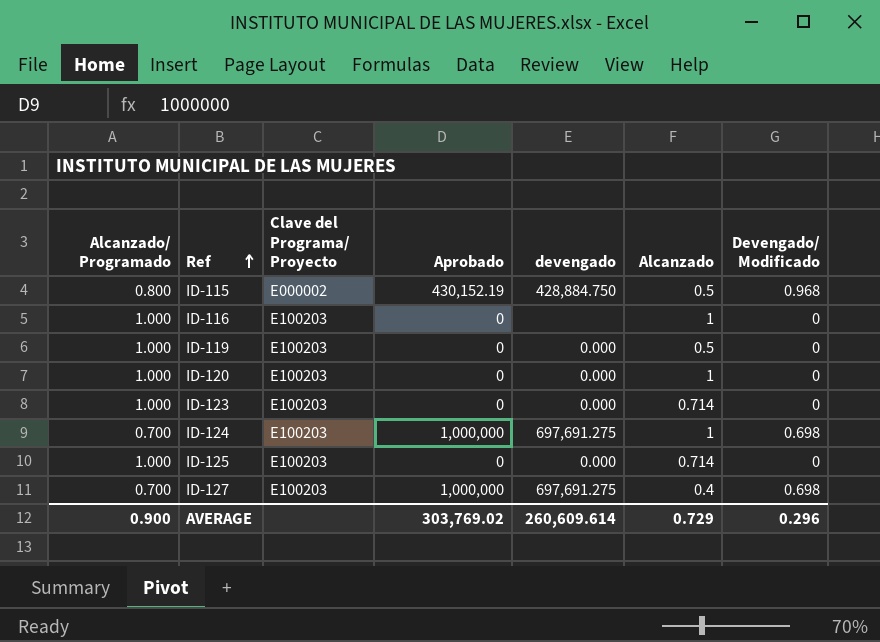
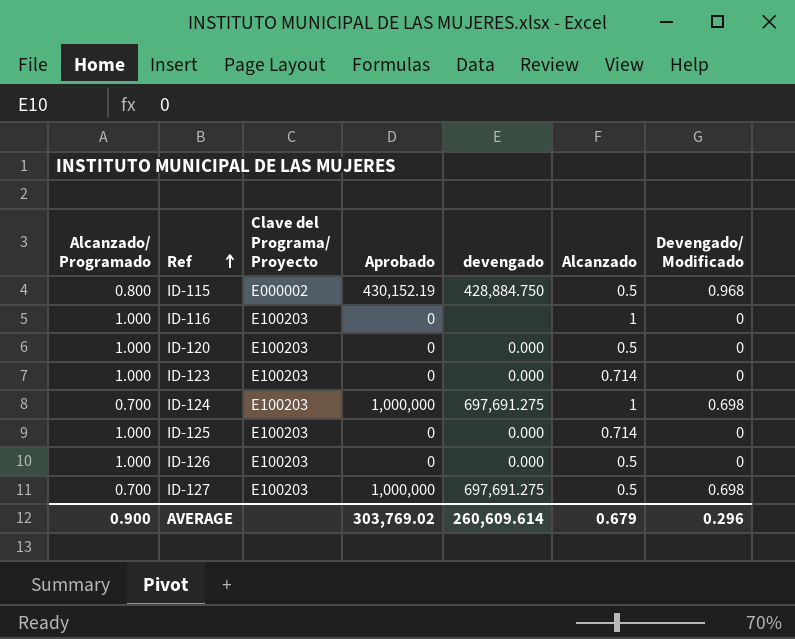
row ID-119: 1.000 | E100203 | 0 | 0.000 | 0.5 | 0 -> none
ID-120 | Alcanzado: 1 -> 0.5
row ID-126: none -> 1.000 | E100203 | 0 | 0.000 | 0.5 | 0
ID-127 | Alcanzado: 0.4 -> 0.5
AVERAGE | Alcanzado: 0.729 -> 0.679

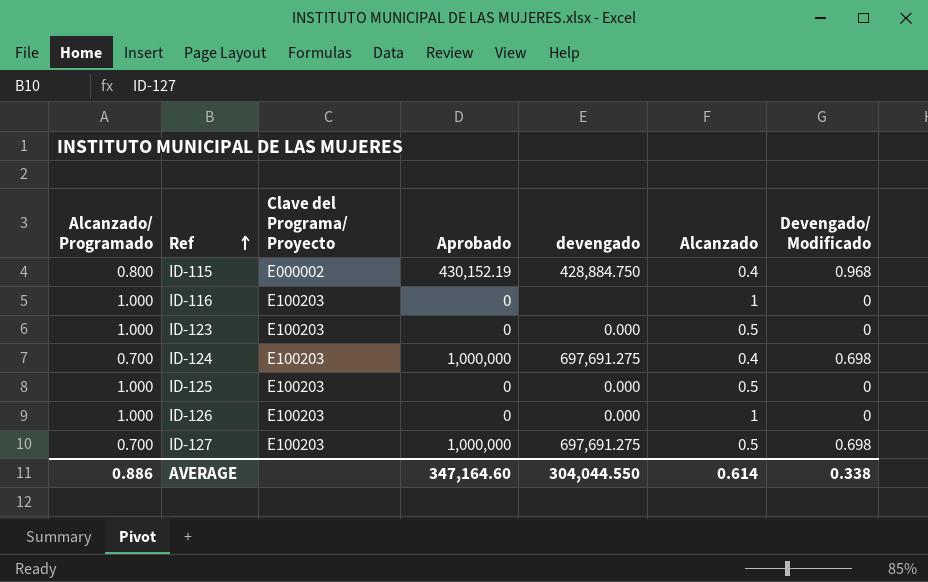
row ID-120: 1.000 | E100203 | 0 | 0.000 | 0.5 | 0 -> none
ID-115 | Alcanzado: 0.5 -> 0.4
ID-123 | Alcanzado: 0.714 -> 0.5
ID-124 | Alcanzado: 1 -> 0.4
ID-125 | Alcanzado: 0.714 -> 0.5
ID-126 | Alcanzado: 0.5 -> 1
AVERAGE | Alcanzado/ Programado: 0.900 -> 0.886
AVERAGE | Aprobado: 303,769.02 -> 347,164.60
AVERAGE | devengado: 260,609.614 -> 304,044.550
AVERAGE | Alcanzado: 0.679 -> 0.614
AVERAGE | Devengado/ Modificado: 0.296 -> 0.338

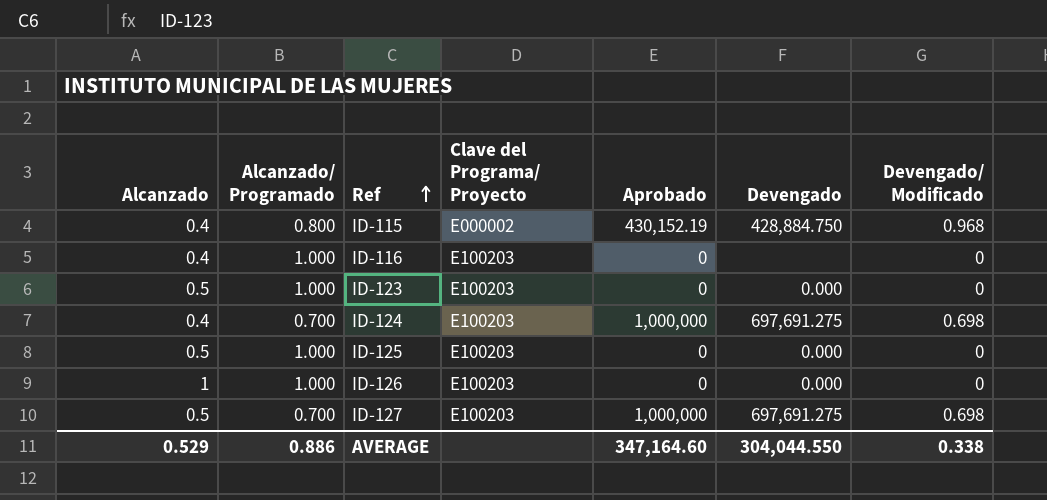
column Alcanzado | position: 6 -> 1
column name: devengado -> Devengado
ID-116 | Alcanzado: 1 -> 0.4
AVERAGE | Alcanzado: 0.614 -> 0.529

